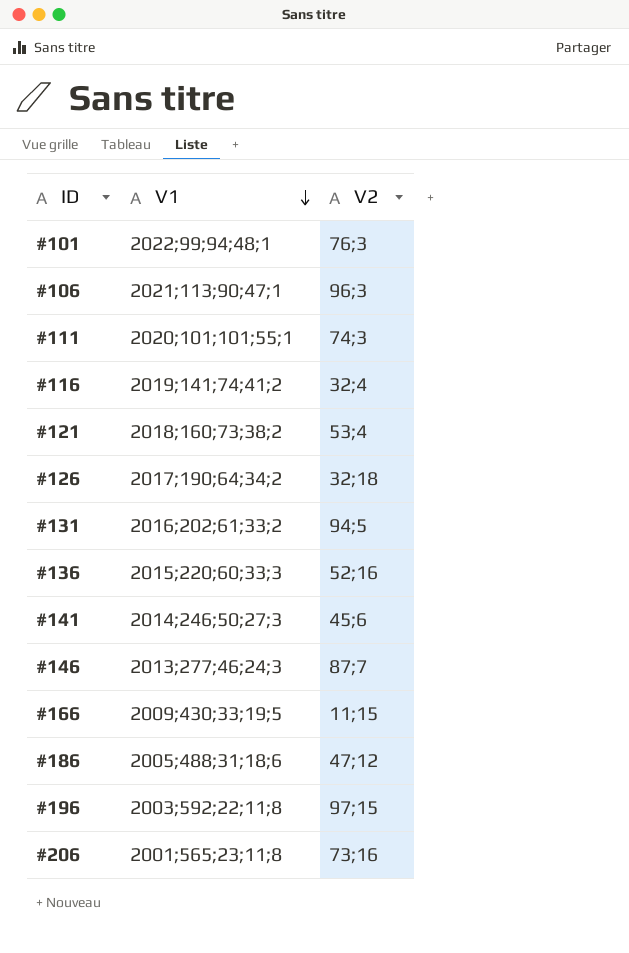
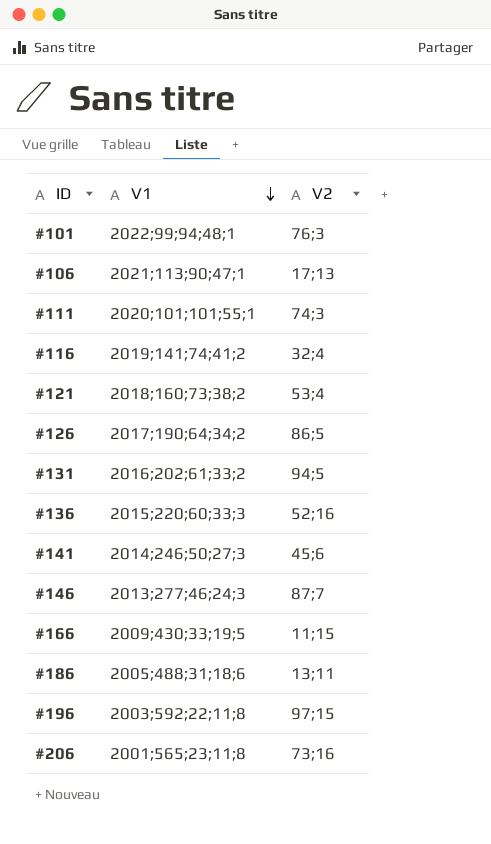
#106 | V2: 96;3 -> 17;13
#126 | V2: 32;18 -> 86;5
#186 | V2: 47;12 -> 13;11

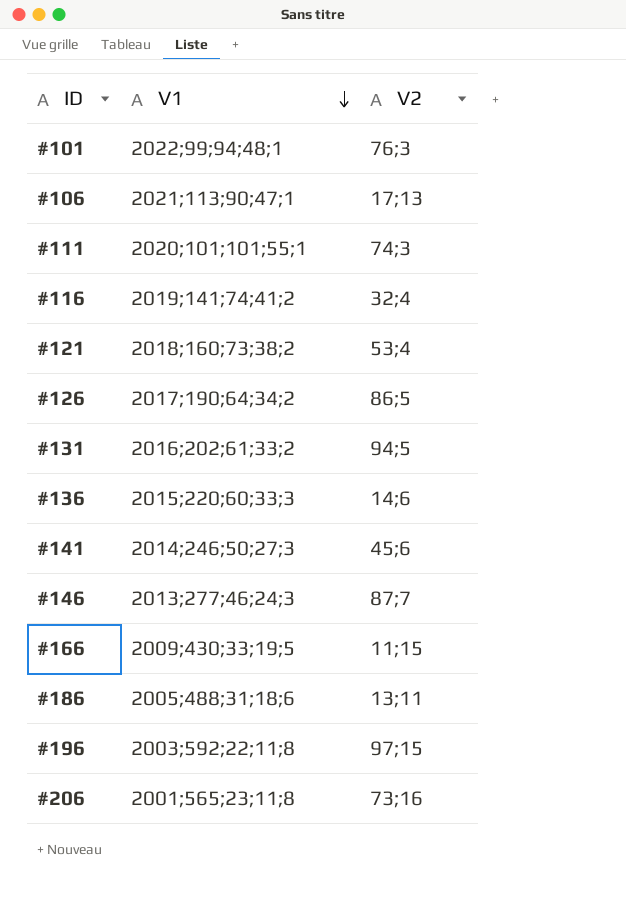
#136 | V2: 52;16 -> 14;6

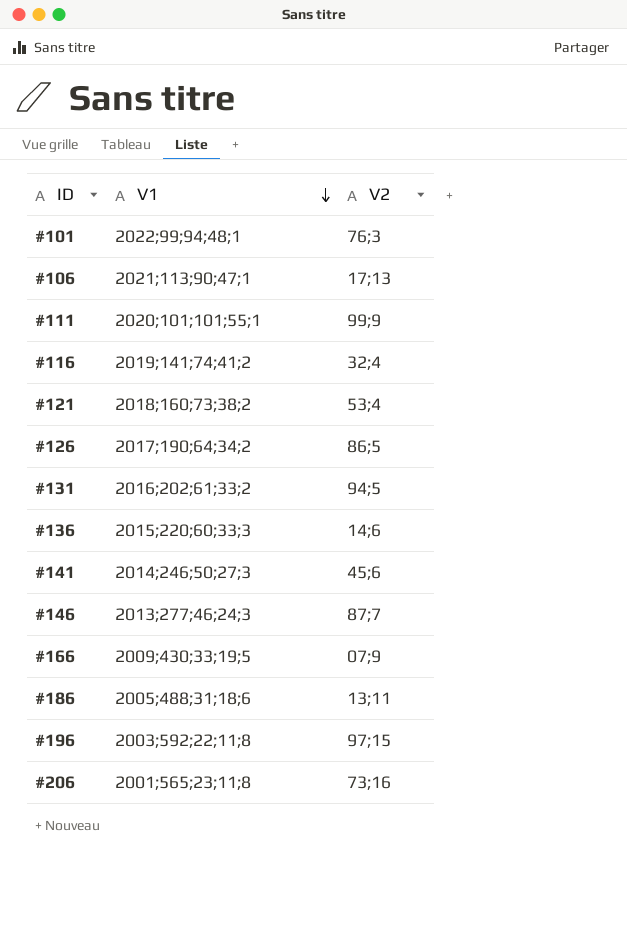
#111 | V2: 74;3 -> 99;9
#166 | V2: 11;15 -> 07;9

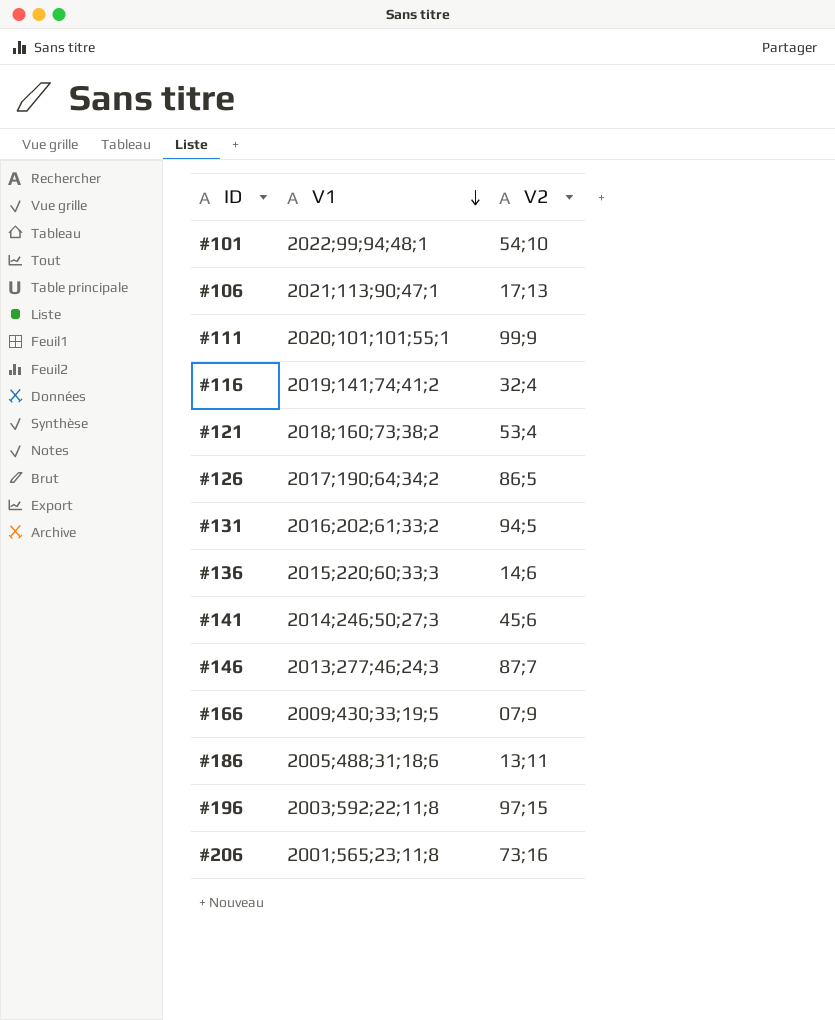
#101 | V2: 76;3 -> 54;10

